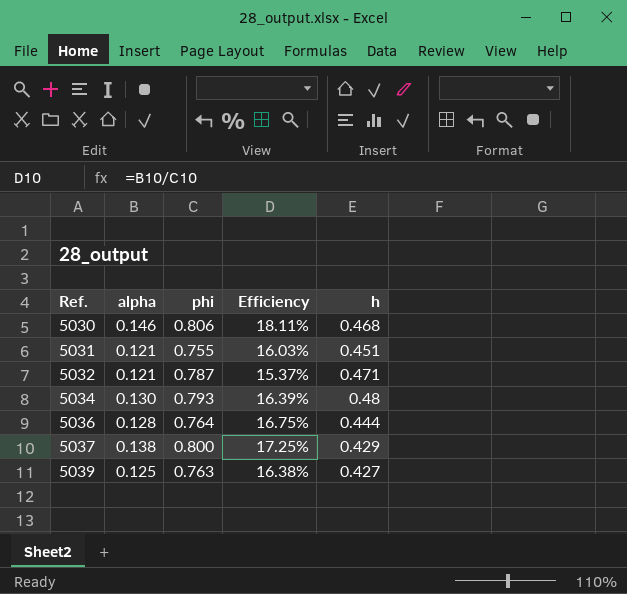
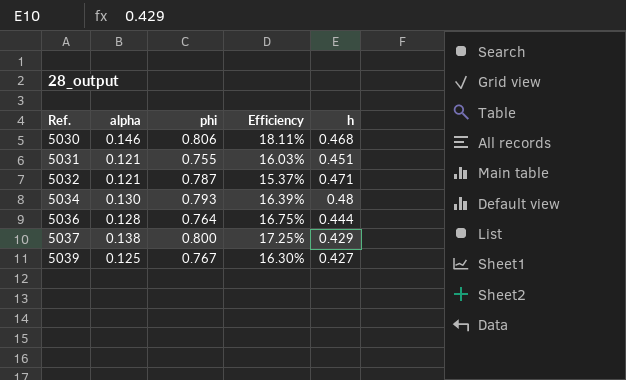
5039 | phi: 0.763 -> 0.767
5039 | Efficiency: 16.38% -> 16.30%

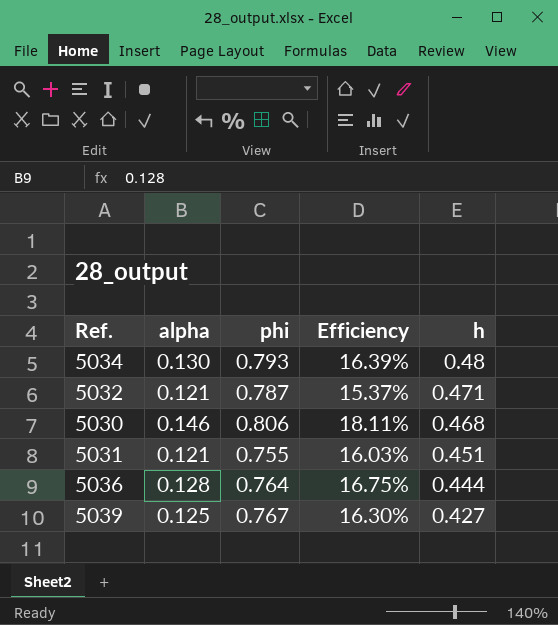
row order: Ref. ascending -> h descending
row 5037: 0.138 | 0.800 | 17.25% | 0.429 -> none

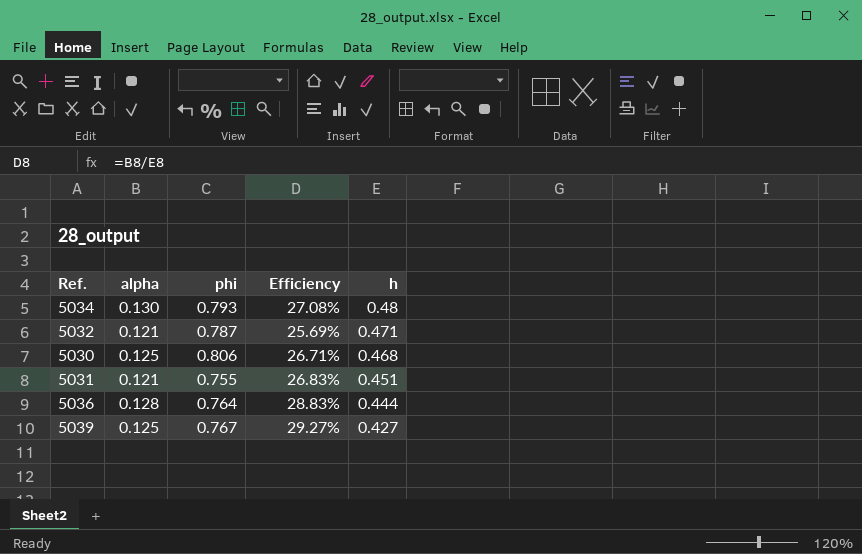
column Efficiency | formula: [alpha] / [phi] -> [alpha] / [h]
5030 | alpha: 0.146 -> 0.125

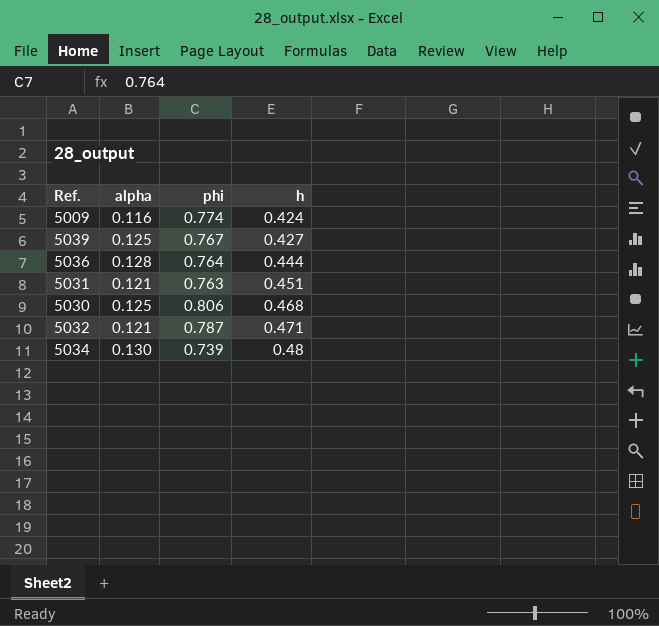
row order: h descending -> h ascending
column Efficiency | formula: [alpha] / [h] -> none
row 5009: none -> 0.116 | 0.774 | 0.424
5031 | phi: 0.755 -> 0.763
5034 | phi: 0.793 -> 0.739

